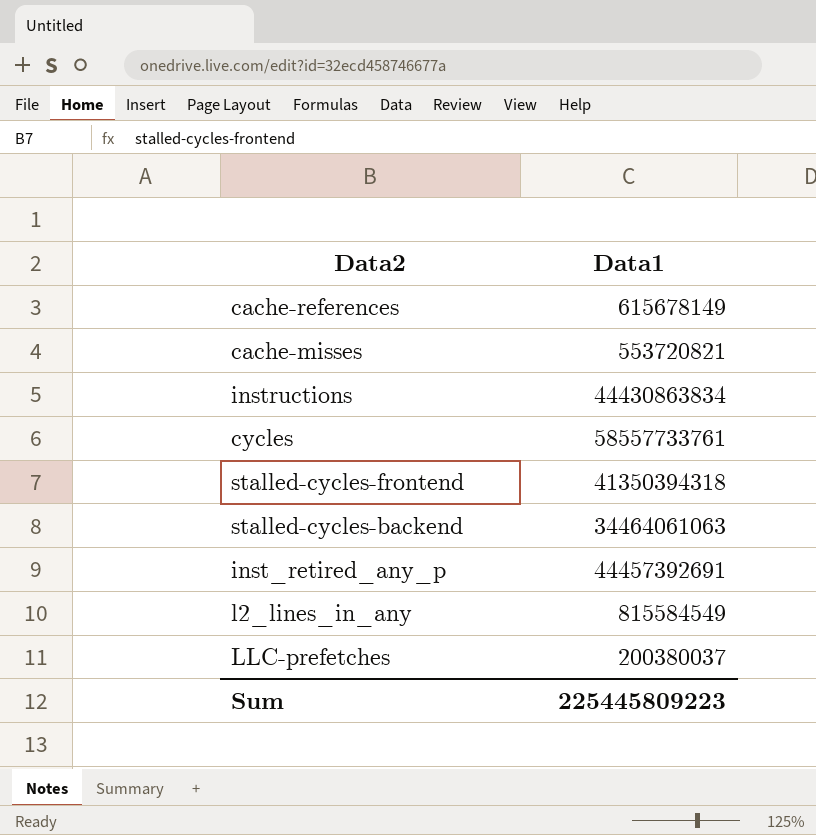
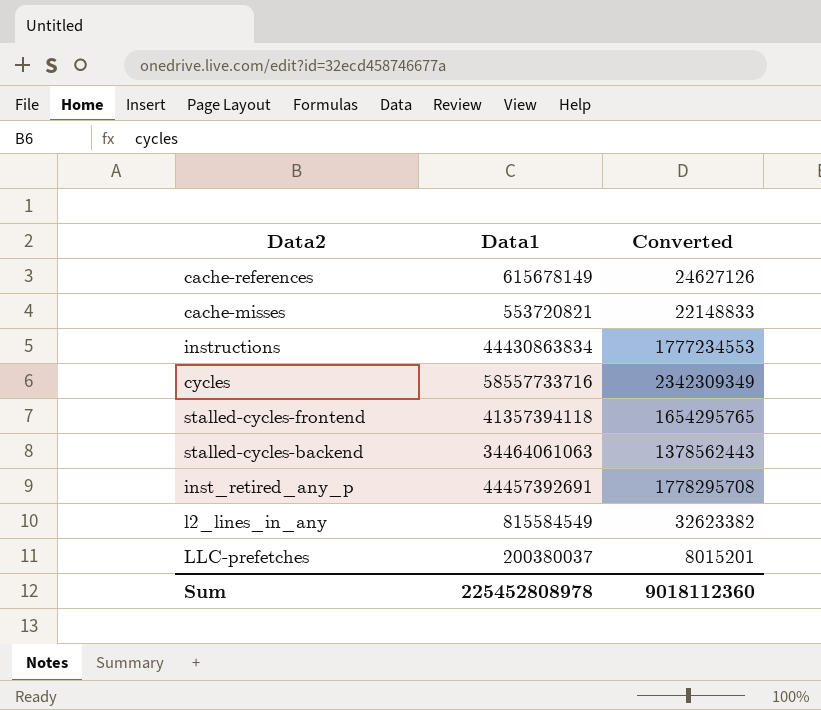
column Converted | formula: none -> [Data1] * 0.04
cycles | Data1: 58557733761 -> 58557733716
stalled-cycles-frontend | Data1: 41350394318 -> 41357394118
Sum | Data1: 225445809223 -> 225452808978

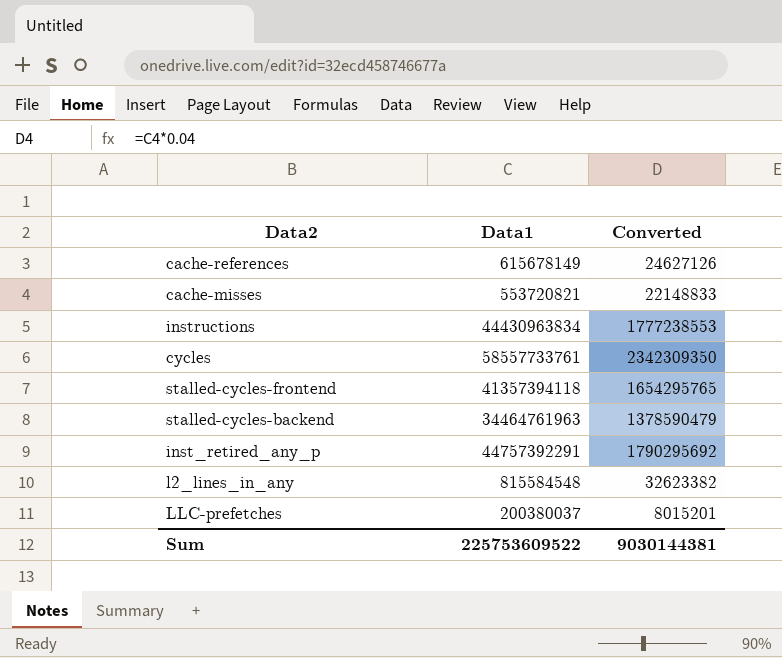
instructions | Data1: 44430863834 -> 44430963834
instructions | Converted: 1777234553 -> 1777238553
cycles | Data1: 58557733716 -> 58557733761
cycles | Converted: 2342309349 -> 2342309350
stalled-cycles-backend | Data1: 34464061063 -> 34464761963
stalled-cycles-backend | Converted: 1378562443 -> 1378590479
inst_retired_any_p | Data1: 44457392691 -> 44757392291
inst_retired_any_p | Converted: 1778295708 -> 1790295692
l2_lines_in_any | Data1: 815584549 -> 815584548
Sum | Data1: 225452808978 -> 225753609522
Sum | Converted: 9018112360 -> 9030144381

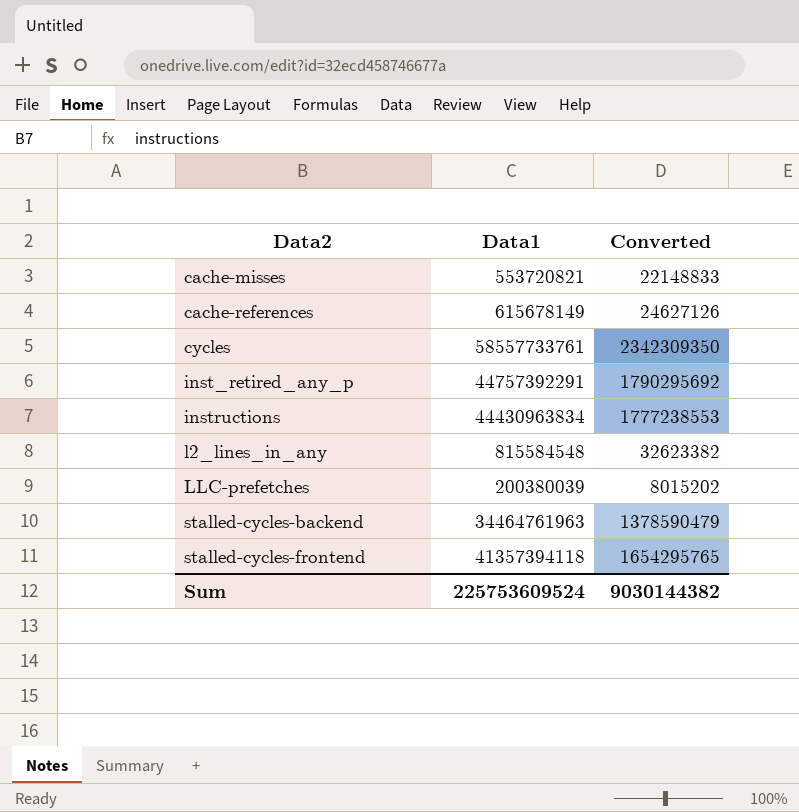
row order: none -> Data2 ascending
LLC-prefetches | Data1: 200380037 -> 200380039
LLC-prefetches | Converted: 8015201 -> 8015202
Sum | Data1: 225753609522 -> 225753609524
Sum | Converted: 9030144381 -> 9030144382

